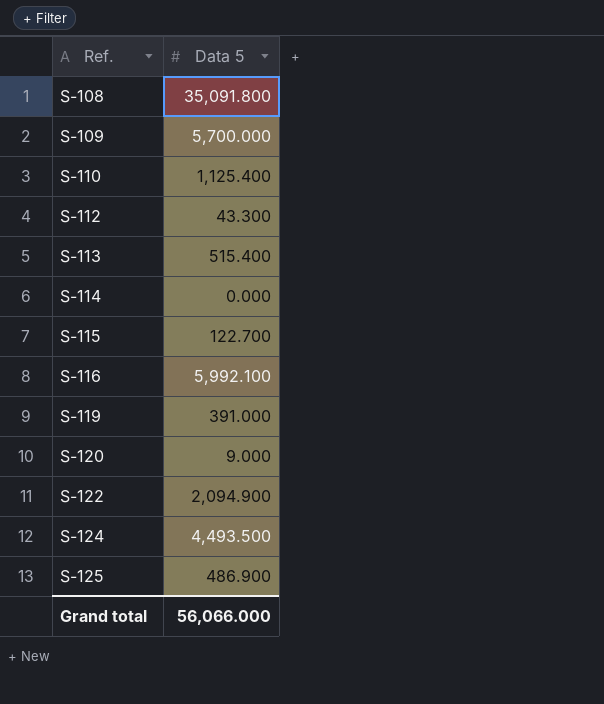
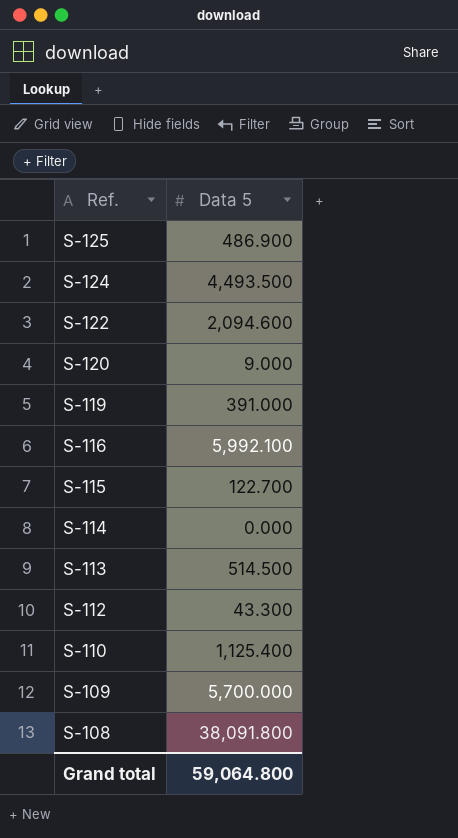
row order: Ref. ascending -> Ref. descending
S-122 | Data 5: 2,094.900 -> 2,094.600
S-113 | Data 5: 515.400 -> 514.500
S-108 | Data 5: 35,091.800 -> 38,091.800
Grand total | Data 5: 56,066.000 -> 59,064.800

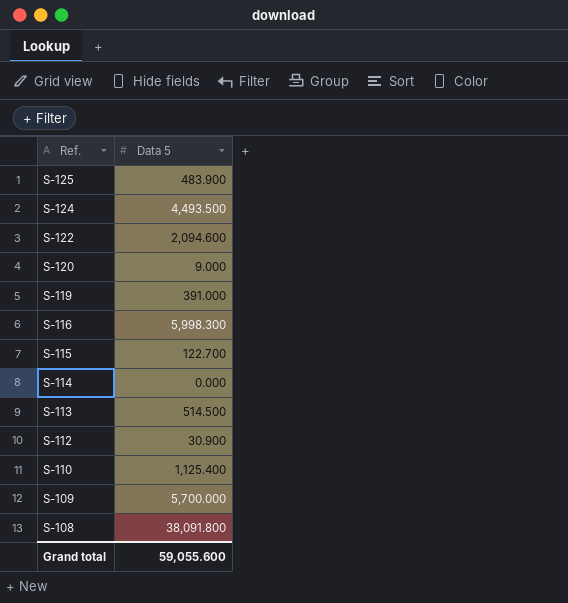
S-125 | Data 5: 486.900 -> 483.900
S-116 | Data 5: 5,992.100 -> 5,998.300
S-112 | Data 5: 43.300 -> 30.900
Grand total | Data 5: 59,064.800 -> 59,055.600

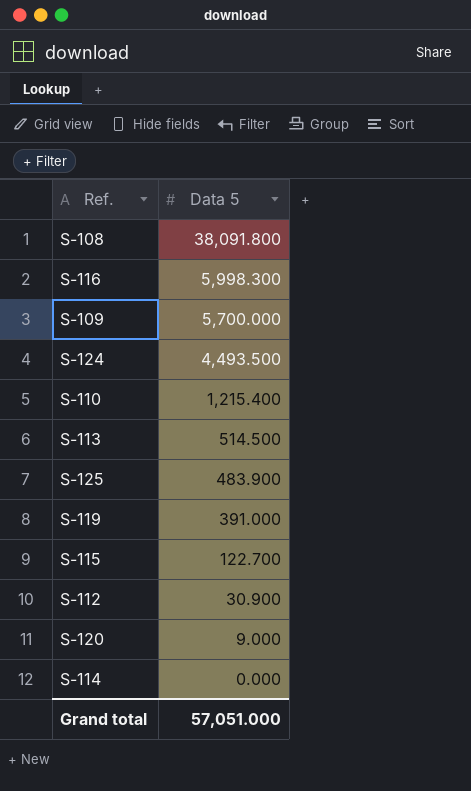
row order: Ref. descending -> Data 5 descending
row S-122: 2,094.600 -> none
S-110 | Data 5: 1,125.400 -> 1,215.400
Grand total | Data 5: 59,055.600 -> 57,051.000

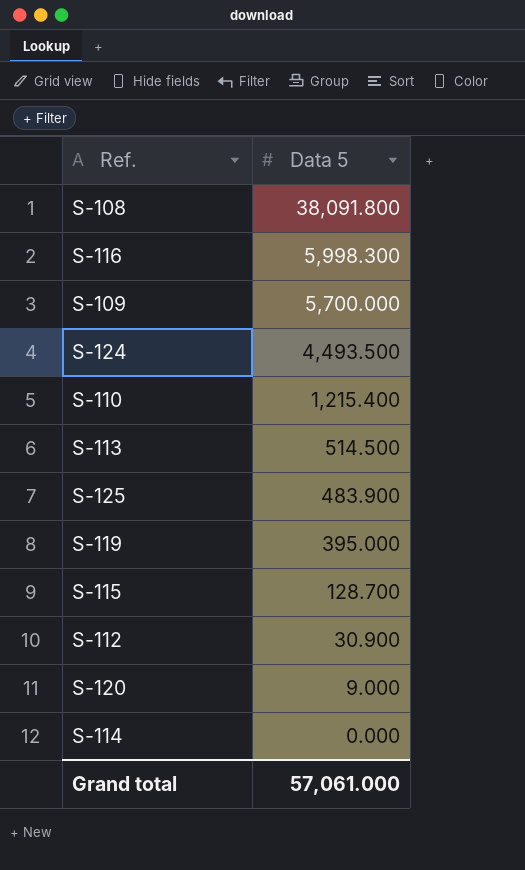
S-119 | Data 5: 391.000 -> 395.000
S-115 | Data 5: 122.700 -> 128.700
Grand total | Data 5: 57,051.000 -> 57,061.000

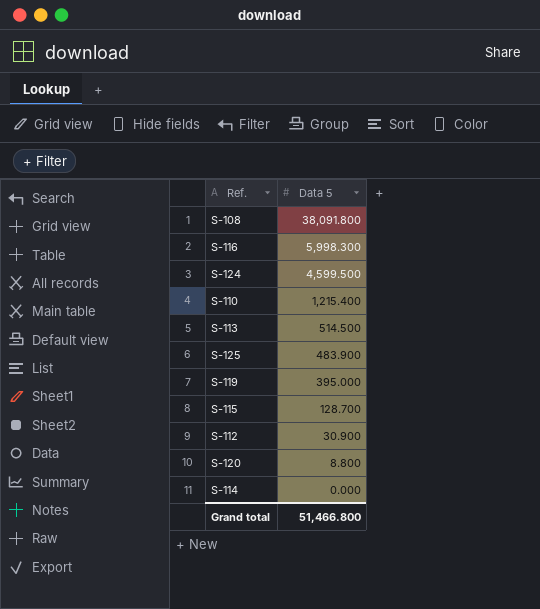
row S-109: 5,700.000 -> none
S-124 | Data 5: 4,493.500 -> 4,599.500
S-120 | Data 5: 9.000 -> 8.800
Grand total | Data 5: 57,061.000 -> 51,466.800

